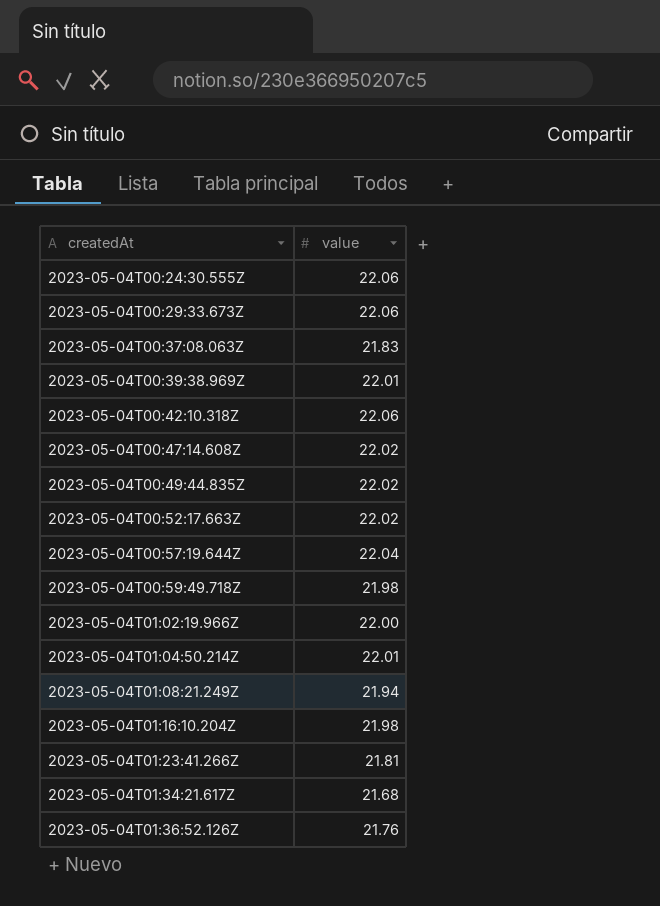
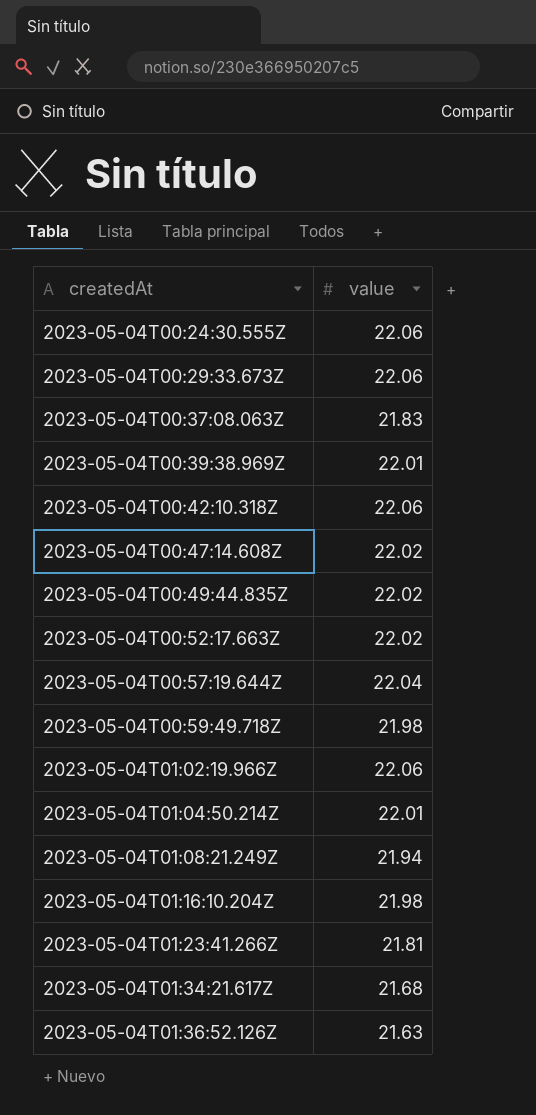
2023-05-04T01:02:19.966Z | value: 22.00 -> 22.06
2023-05-04T01:36:52.126Z | value: 21.76 -> 21.63

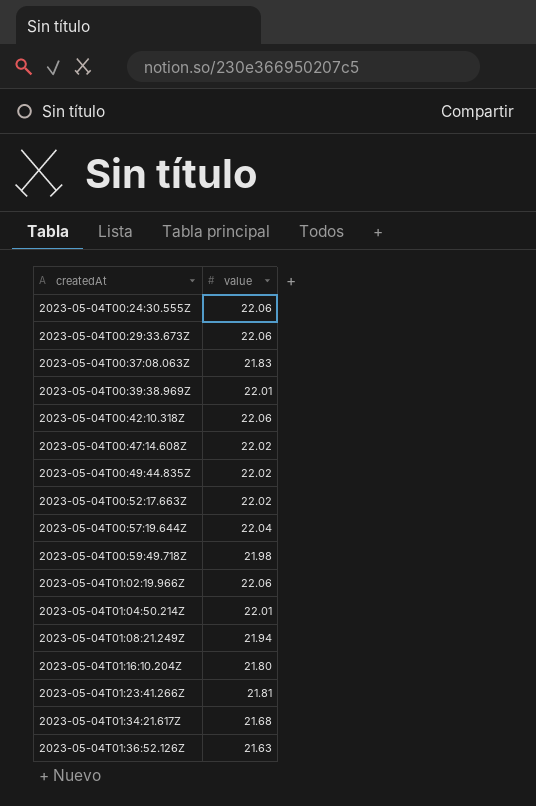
2023-05-04T01:16:10.204Z | value: 21.98 -> 21.80

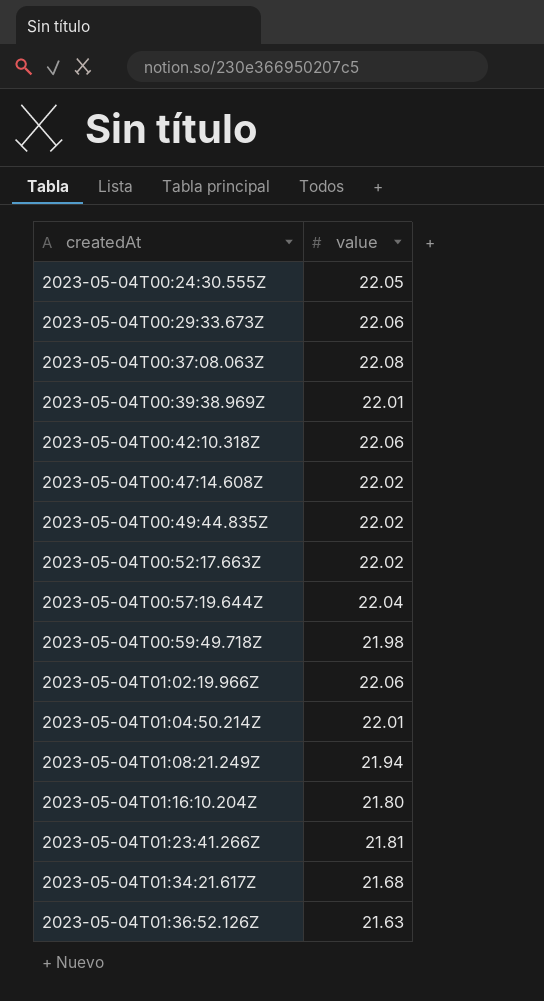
2023-05-04T00:24:30.555Z | value: 22.06 -> 22.05
2023-05-04T00:37:08.063Z | value: 21.83 -> 22.08

